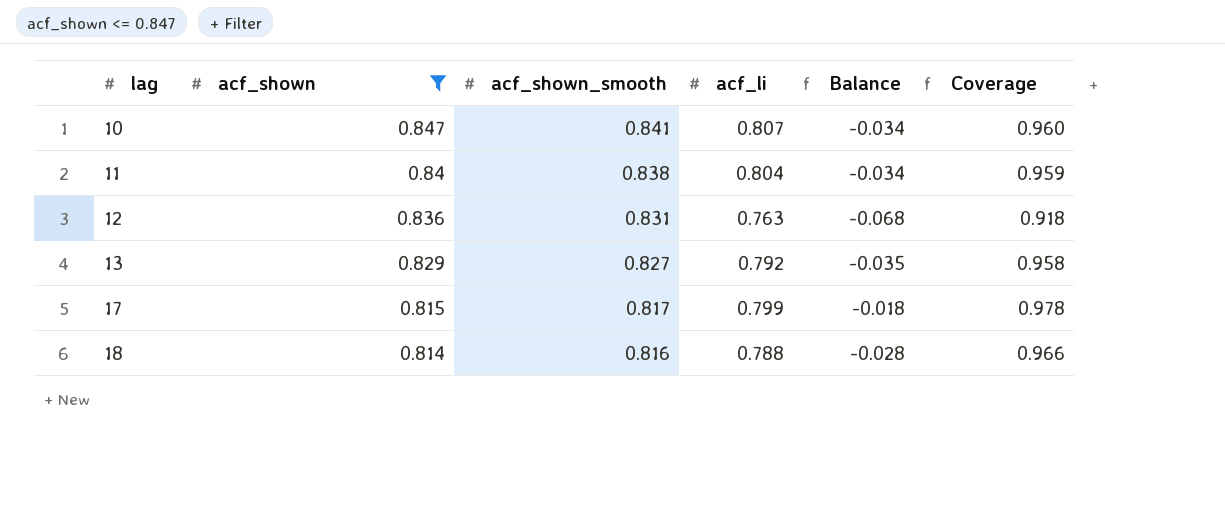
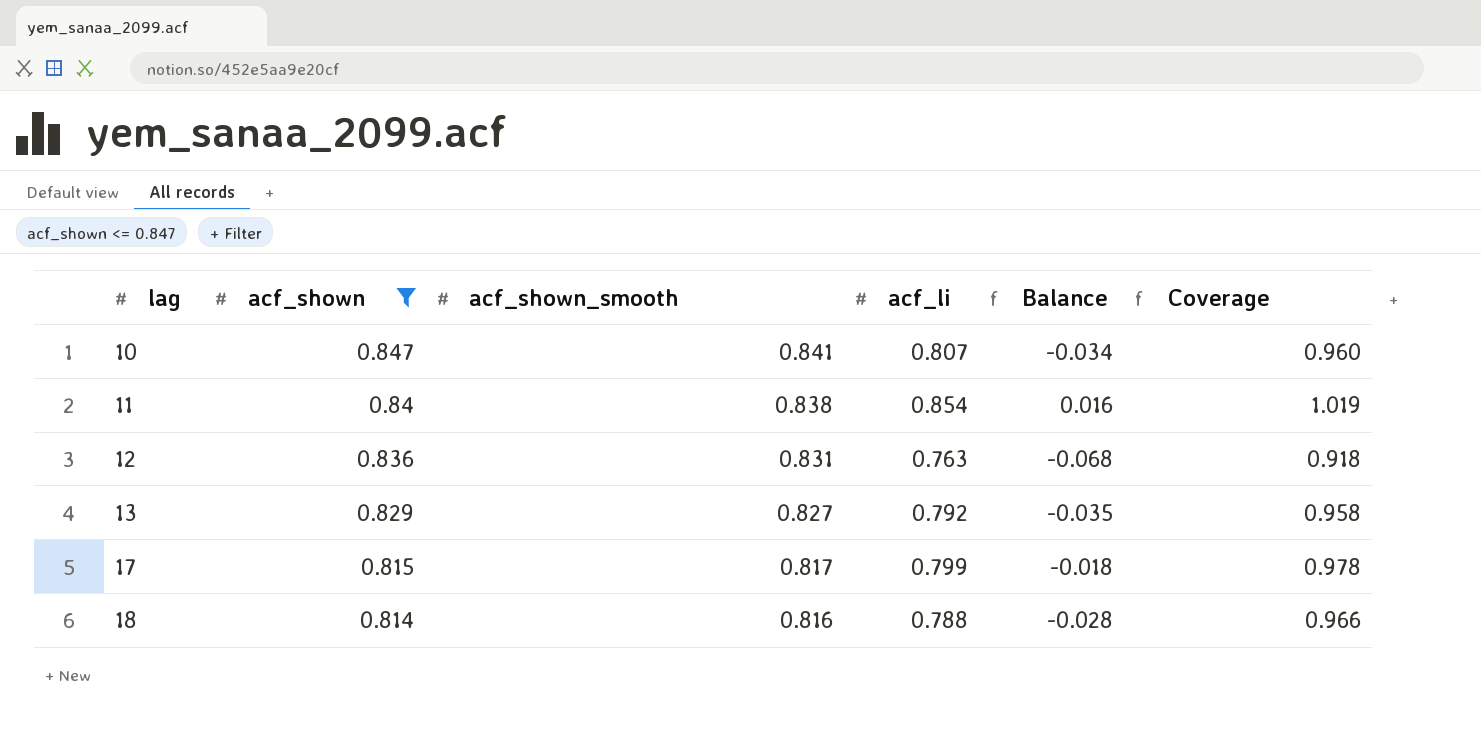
11 | acf_li: 0.804 -> 0.854
11 | Balance: -0.034 -> 0.016
11 | Coverage: 0.959 -> 1.019

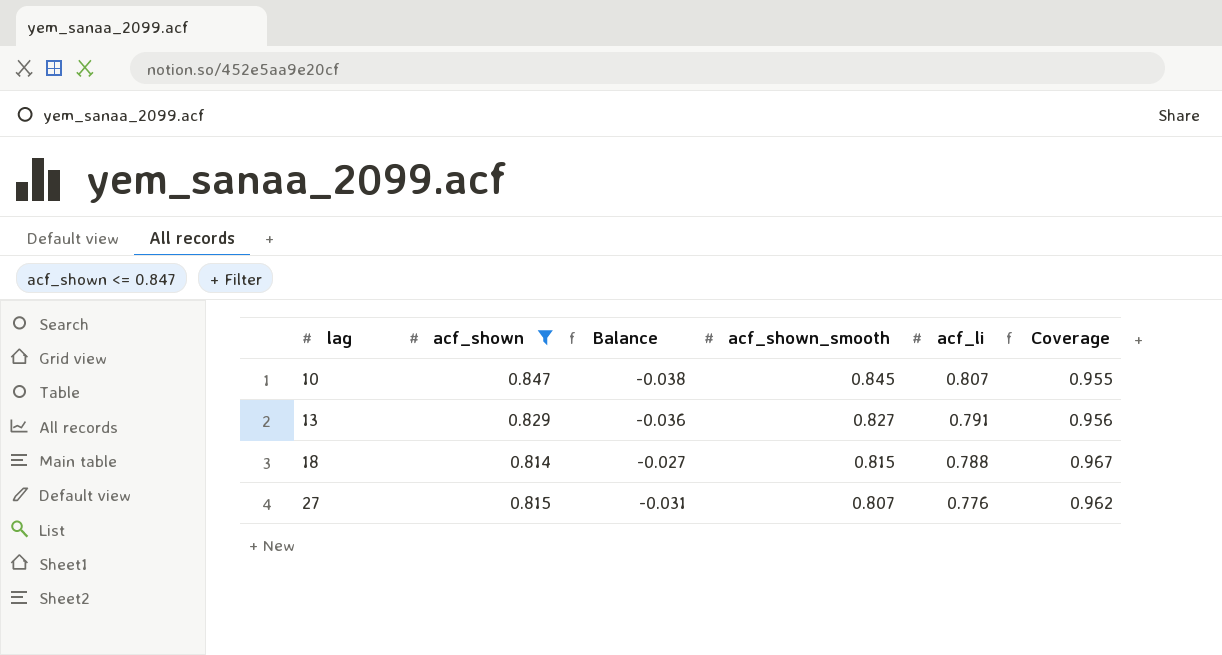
column Balance | position: 5 -> 3
row 11: 0.84 | 0.838 | 0.854 | 0.016 | 1.019 -> none
row 12: 0.836 | 0.831 | 0.763 | -0.068 | 0.918 -> none
row 17: 0.815 | 0.817 | 0.799 | -0.018 | 0.978 -> none
10 | Balance: -0.034 -> -0.038
10 | acf_shown_smooth: 0.841 -> 0.845
10 | Coverage: 0.960 -> 0.955
13 | Balance: -0.035 -> -0.036
13 | acf_li: 0.792 -> 0.791
13 | Coverage: 0.958 -> 0.956
18 | Balance: -0.028 -> -0.027
18 | acf_shown_smooth: 0.816 -> 0.815
18 | Coverage: 0.966 -> 0.967
row 27: none -> 0.815 | -0.031 | 0.807 | 0.776 | 0.962

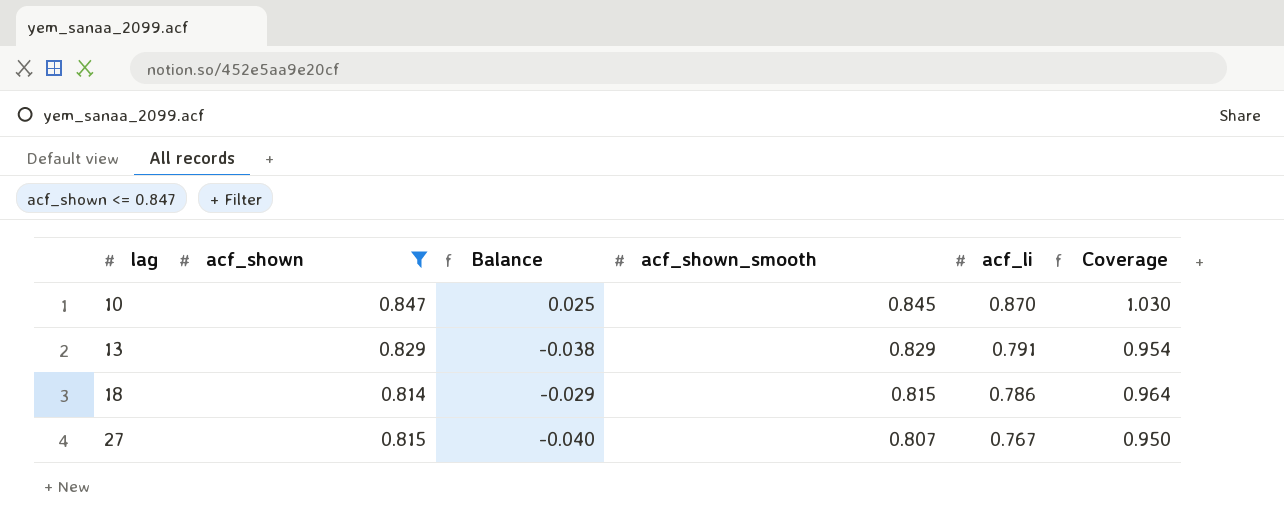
10 | Balance: -0.038 -> 0.025
10 | acf_li: 0.807 -> 0.870
10 | Coverage: 0.955 -> 1.030
13 | Balance: -0.036 -> -0.038
13 | acf_shown_smooth: 0.827 -> 0.829
13 | Coverage: 0.956 -> 0.954
18 | Balance: -0.027 -> -0.029
18 | acf_li: 0.788 -> 0.786
18 | Coverage: 0.967 -> 0.964
27 | Balance: -0.031 -> -0.040
27 | acf_li: 0.776 -> 0.767
27 | Coverage: 0.962 -> 0.950

